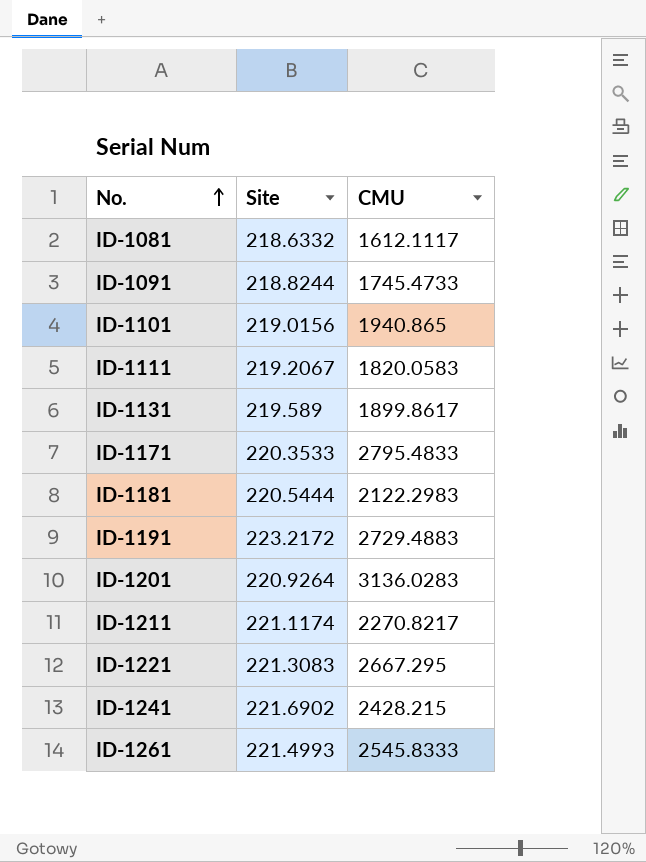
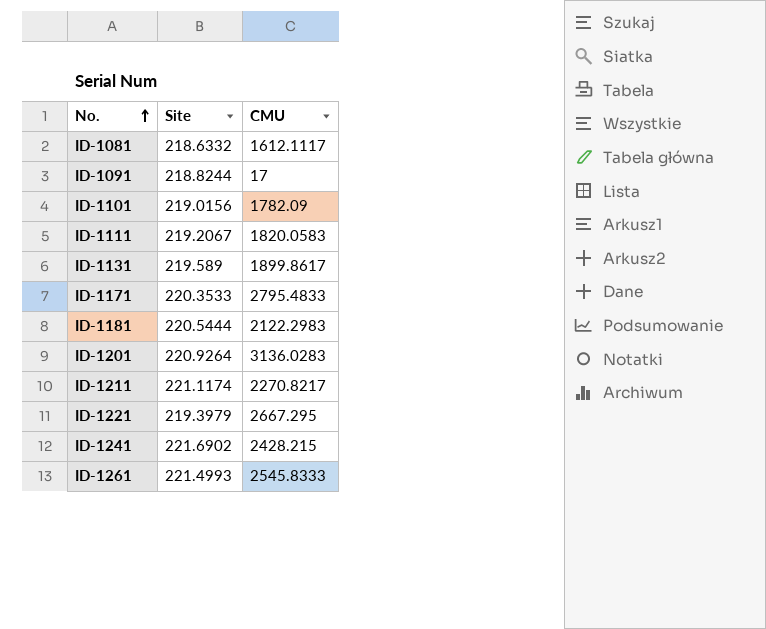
row ID-1191: 223.2172 | 2729.4883 -> none
ID-1091 | CMU: 1745.4733 -> 17
ID-1101 | CMU: 1940.865 -> 1782.09
ID-1221 | Site: 221.3083 -> 219.3979

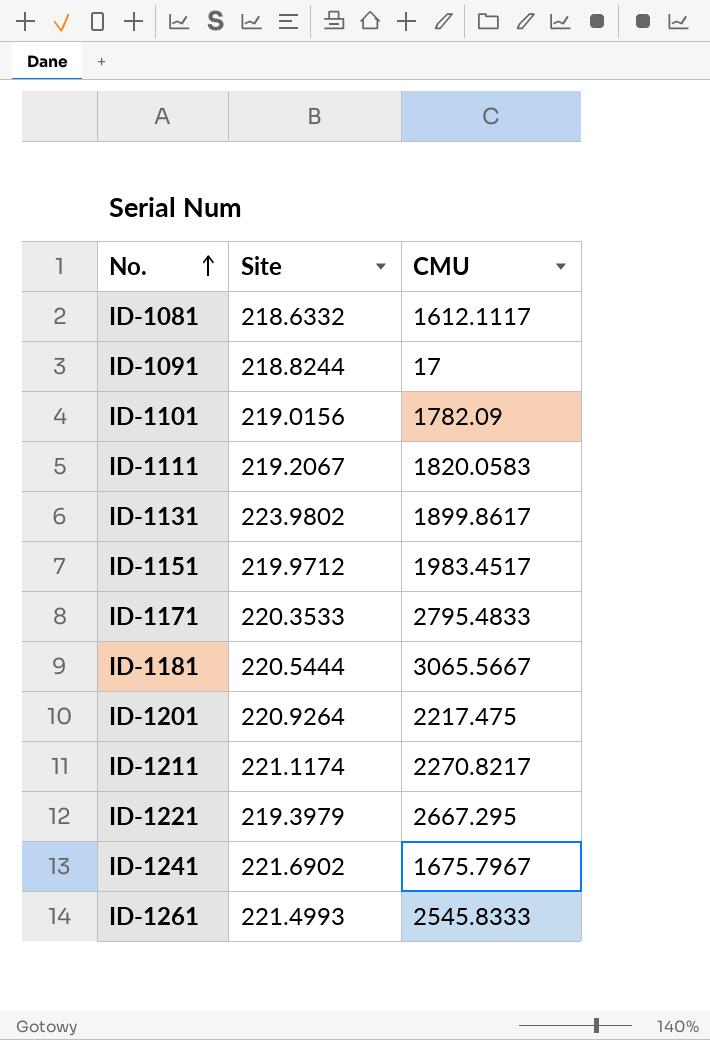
ID-1131 | Site: 219.589 -> 223.9802
row ID-1151: none -> 219.9712 | 1983.4517
ID-1181 | CMU: 2122.2983 -> 3065.5667
ID-1201 | CMU: 3136.0283 -> 2217.475
ID-1241 | CMU: 2428.215 -> 1675.7967

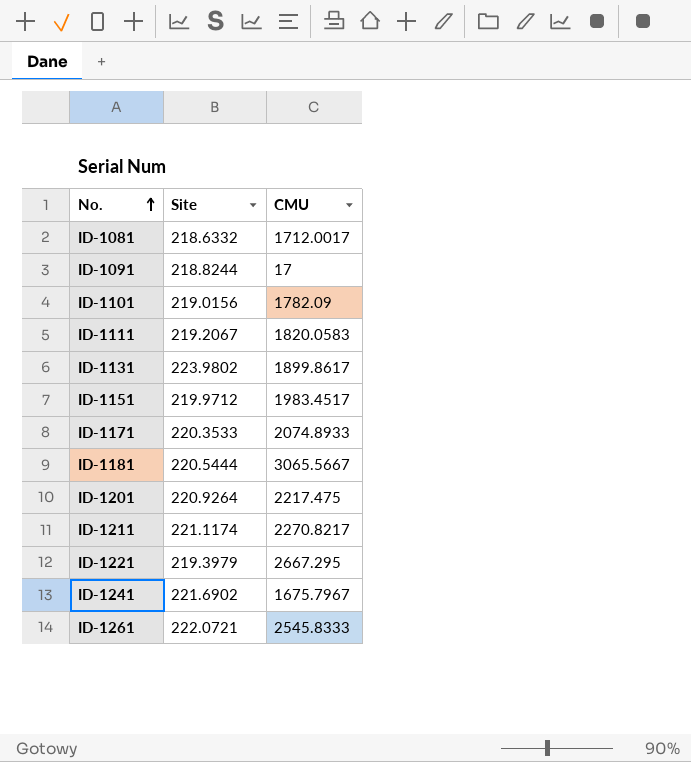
ID-1081 | CMU: 1612.1117 -> 1712.0017
ID-1171 | CMU: 2795.4833 -> 2074.8933
ID-1261 | Site: 221.4993 -> 222.0721

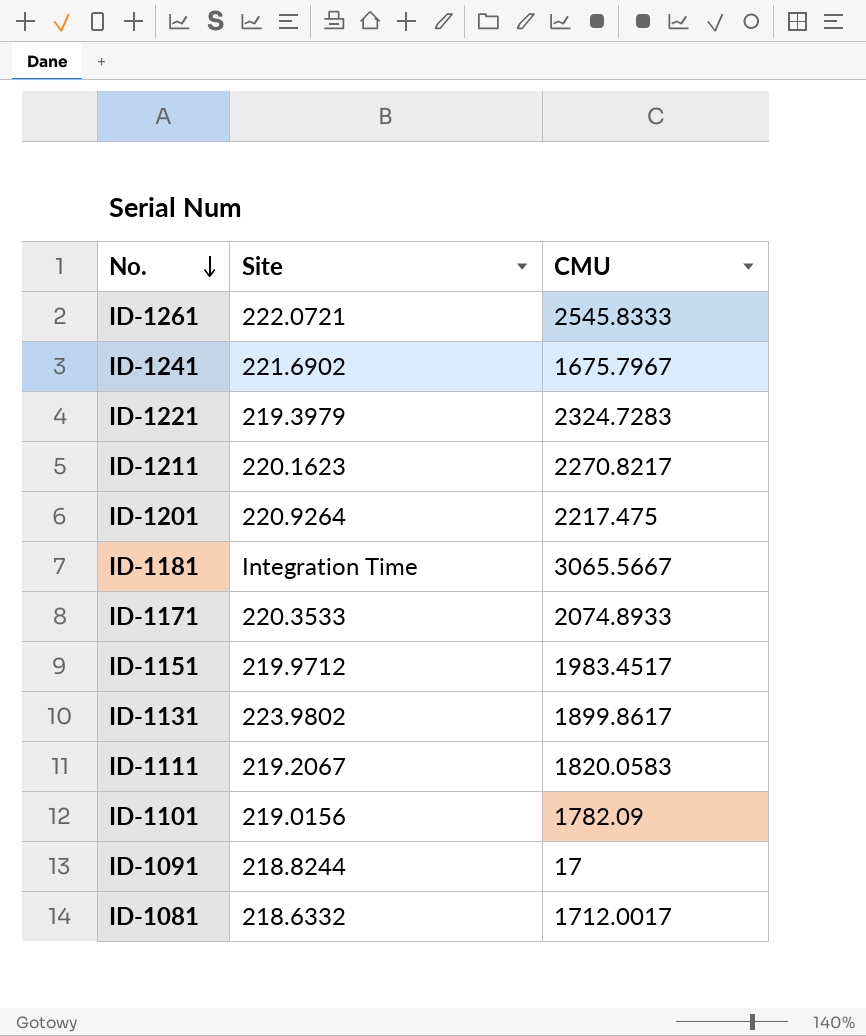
row order: No. ascending -> No. descending
ID-1221 | CMU: 2667.295 -> 2324.7283
ID-1211 | Site: 221.1174 -> 220.1623
ID-1181 | Site: 220.5444 -> Integration Time

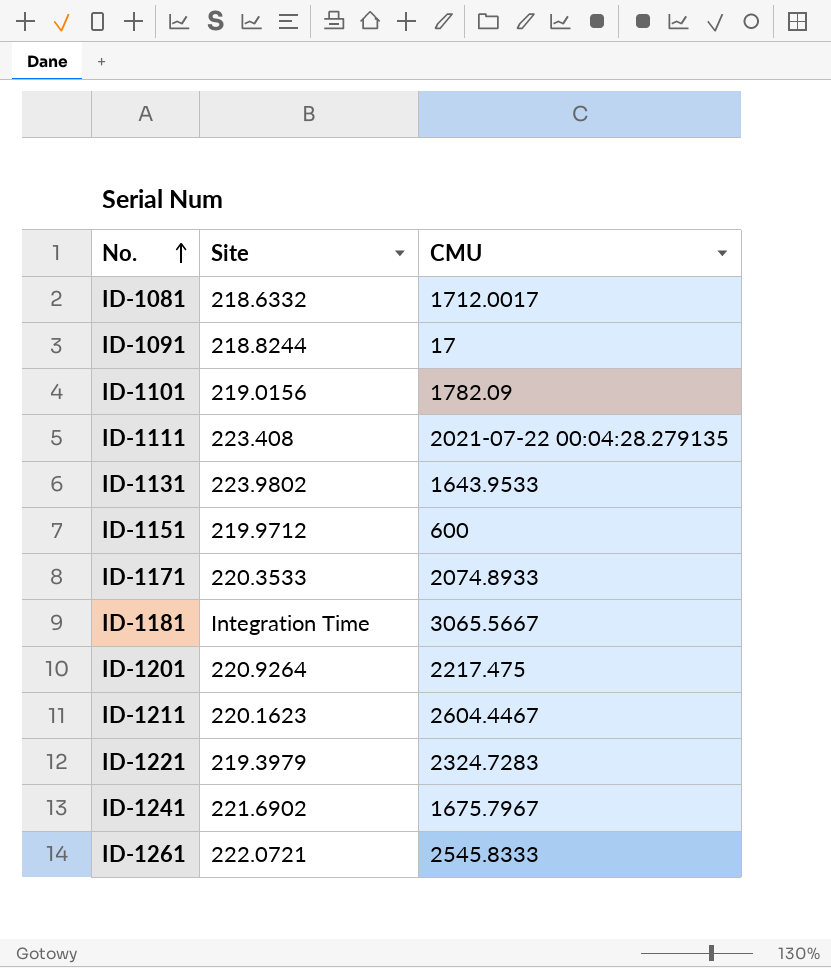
row order: No. descending -> No. ascending
ID-1111 | Site: 219.2067 -> 223.408
ID-1111 | CMU: 1820.0583 -> 2021-07-22 00:04:28.279135
ID-1131 | CMU: 1899.8617 -> 1643.9533
ID-1151 | CMU: 1983.4517 -> 600
ID-1211 | CMU: 2270.8217 -> 2604.4467

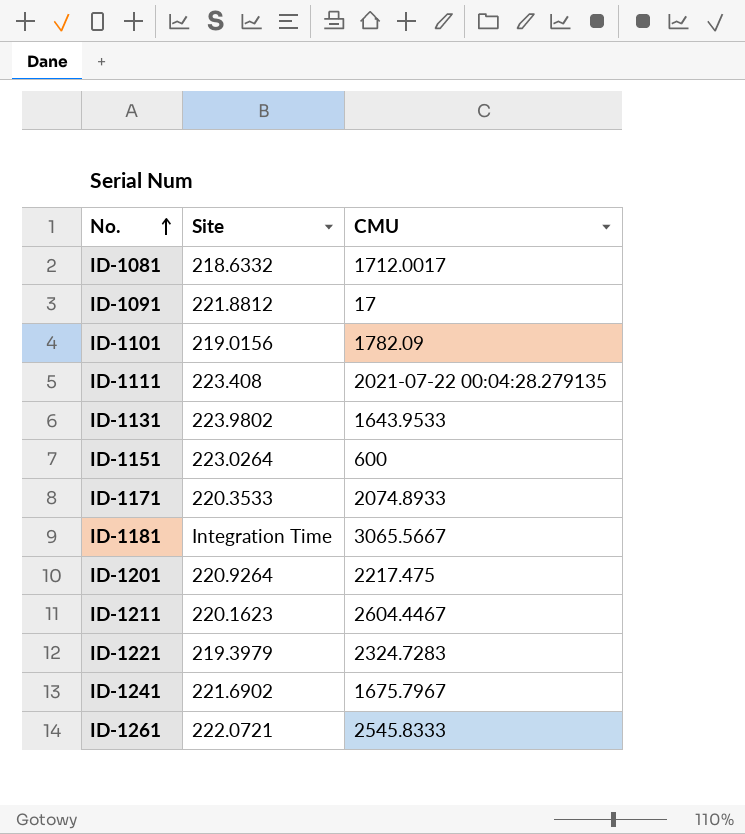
ID-1091 | Site: 218.8244 -> 221.8812
ID-1151 | Site: 219.9712 -> 223.0264

